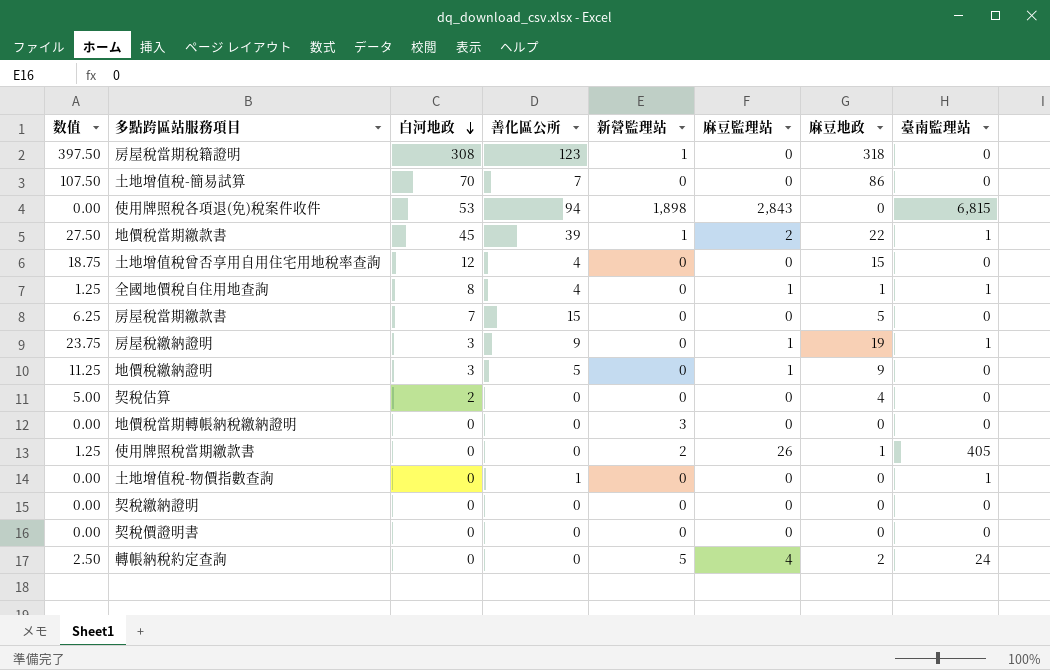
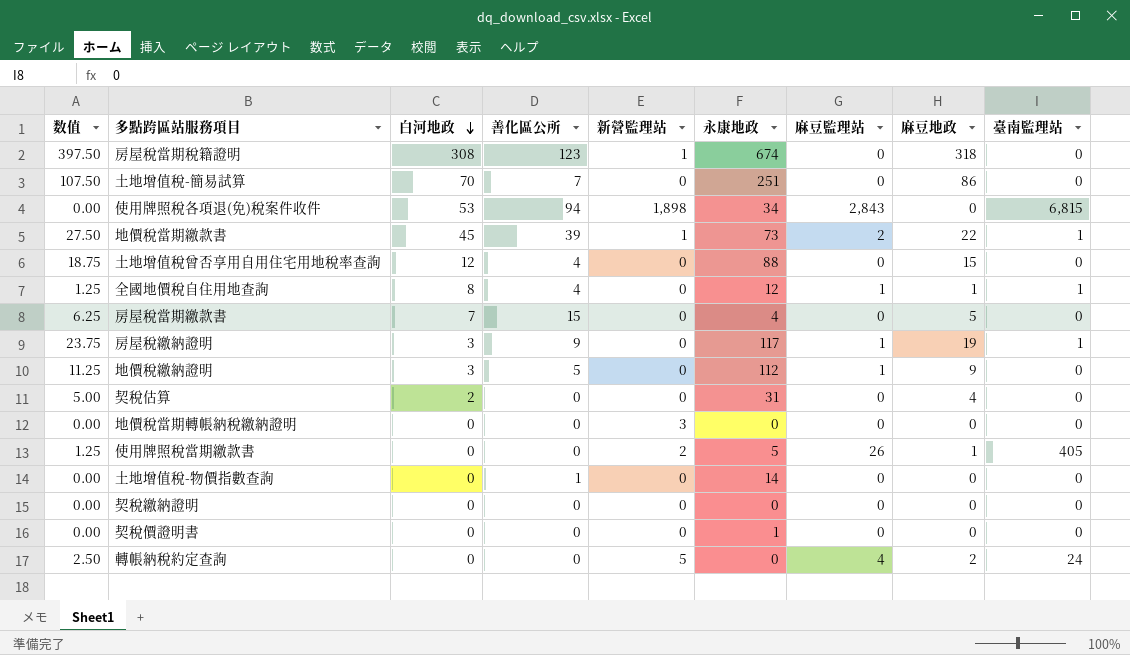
column 永康地政 | position: none -> 6
土地增值稅-物價指數查詢 | 臺南監理站: 1 -> 0

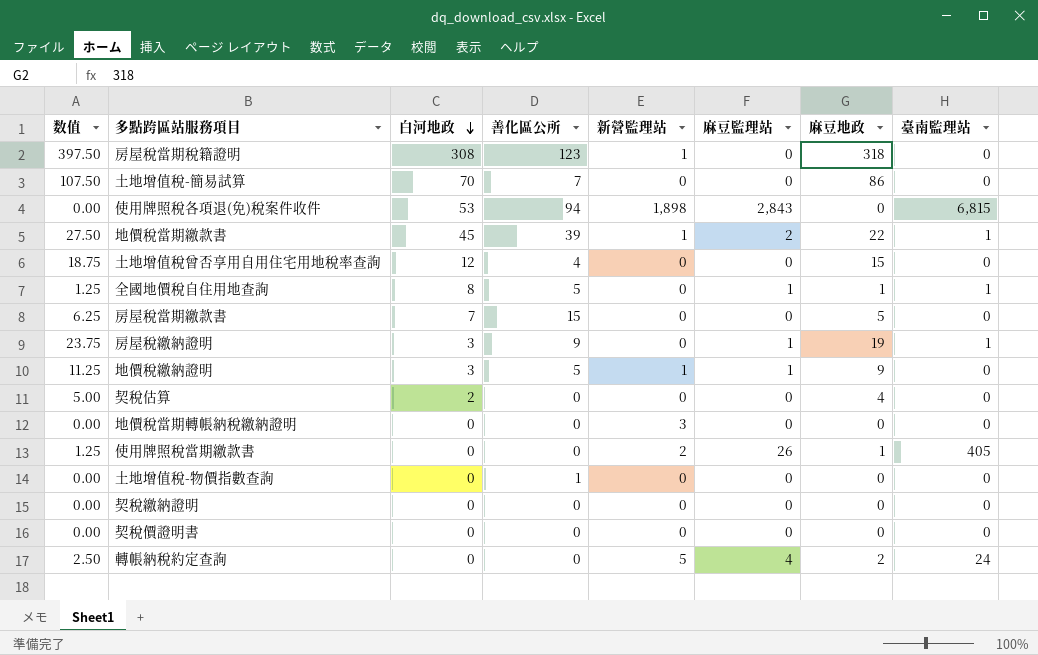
column 永康地政 | position: 6 -> none
全國地價稅自住用地查詢 | 善化區公所: 4 -> 5
地價稅繳納證明 | 新營監理站: 0 -> 1

